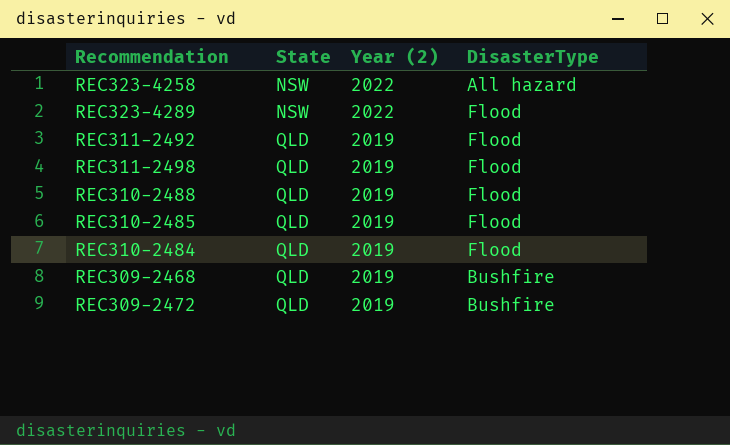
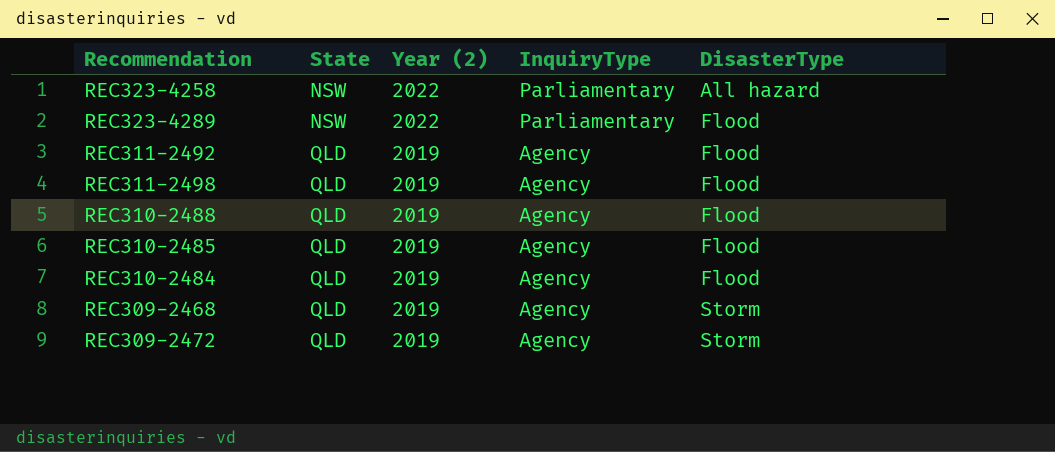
column InquiryType | position: none -> 4
REC309-2468 | DisasterType: Bushfire -> Storm
REC309-2472 | DisasterType: Bushfire -> Storm

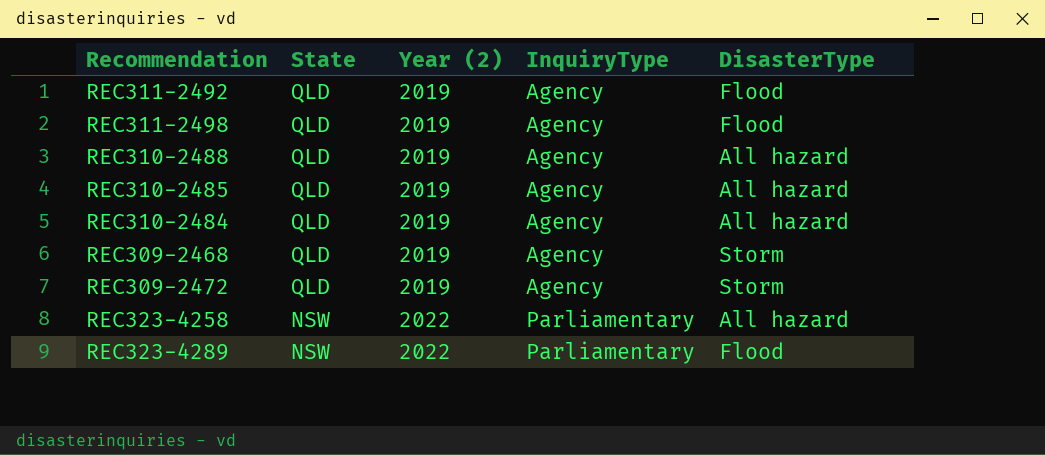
row order: State ascending -> State descending
REC310-2488 | DisasterType: Flood -> All hazard
REC310-2485 | DisasterType: Flood -> All hazard
REC310-2484 | DisasterType: Flood -> All hazard

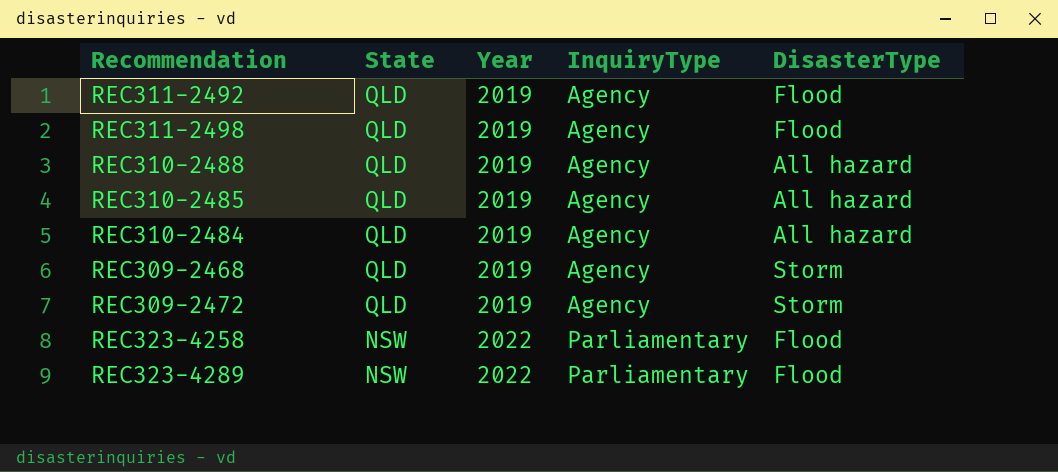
column name: Year (2) -> Year
REC323-4258 | DisasterType: All hazard -> Flood

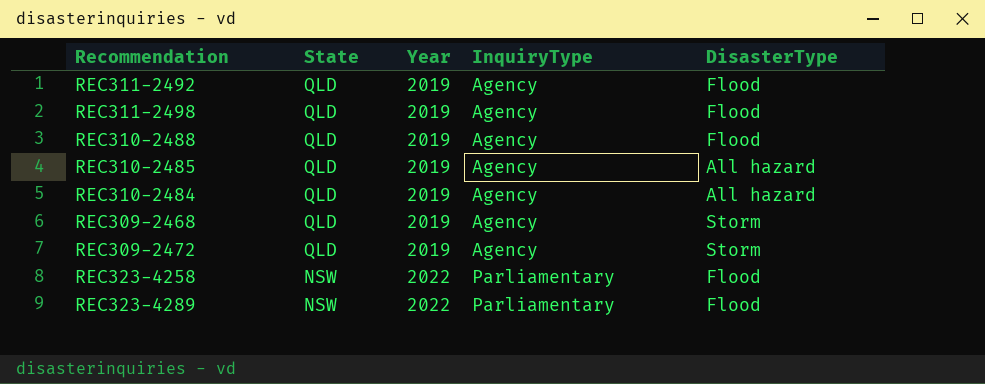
REC310-2488 | DisasterType: All hazard -> Flood

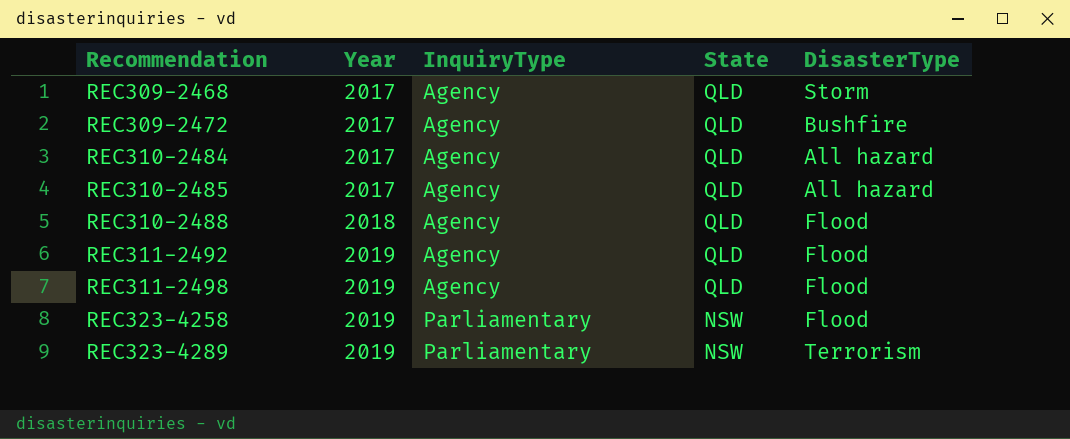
row order: State descending -> Recommendation ascending
column State | position: 2 -> 4
REC309-2468 | Year: 2019 -> 2017
REC309-2472 | Year: 2019 -> 2017
REC309-2472 | DisasterType: Storm -> Bushfire
REC310-2484 | Year: 2019 -> 2017
REC310-2485 | Year: 2019 -> 2017
REC310-2488 | Year: 2019 -> 2018
REC323-4258 | Year: 2022 -> 2019
REC323-4289 | Year: 2022 -> 2019
REC323-4289 | DisasterType: Flood -> Terrorism

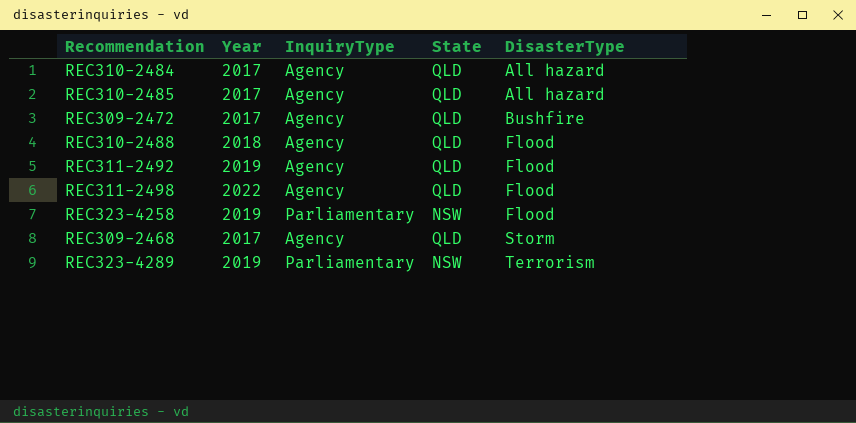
row order: Recommendation ascending -> DisasterType ascending
REC311-2498 | Year: 2019 -> 2022

